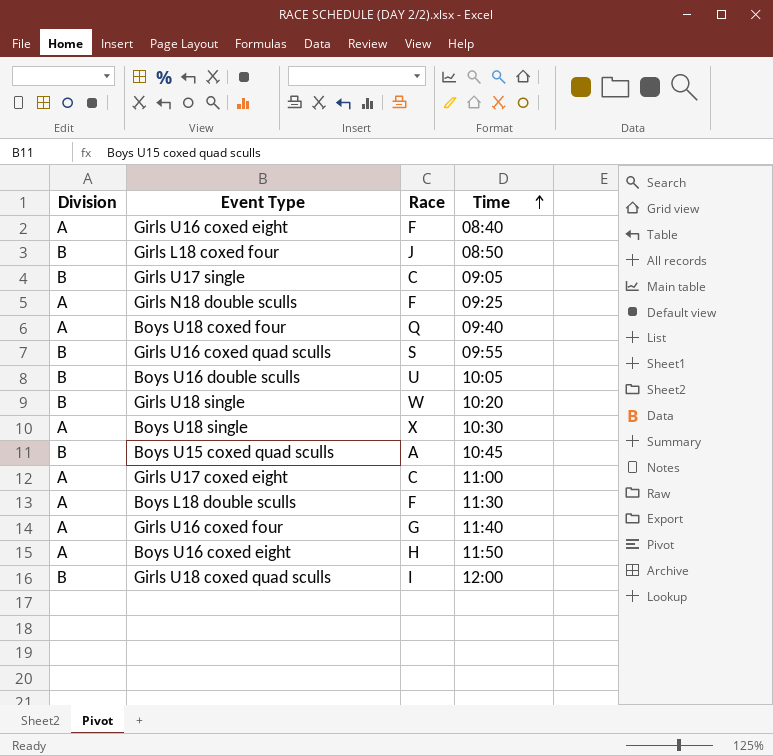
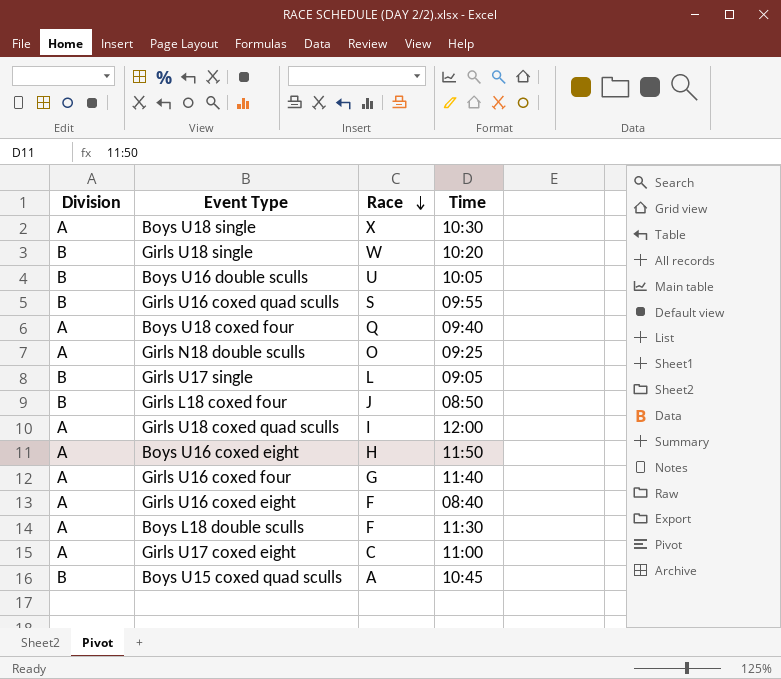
row order: Time ascending -> Race descending
Girls N18 double sculls | Race: F -> O
Girls U17 single | Race: C -> L
Girls U18 coxed quad sculls | Division: B -> A

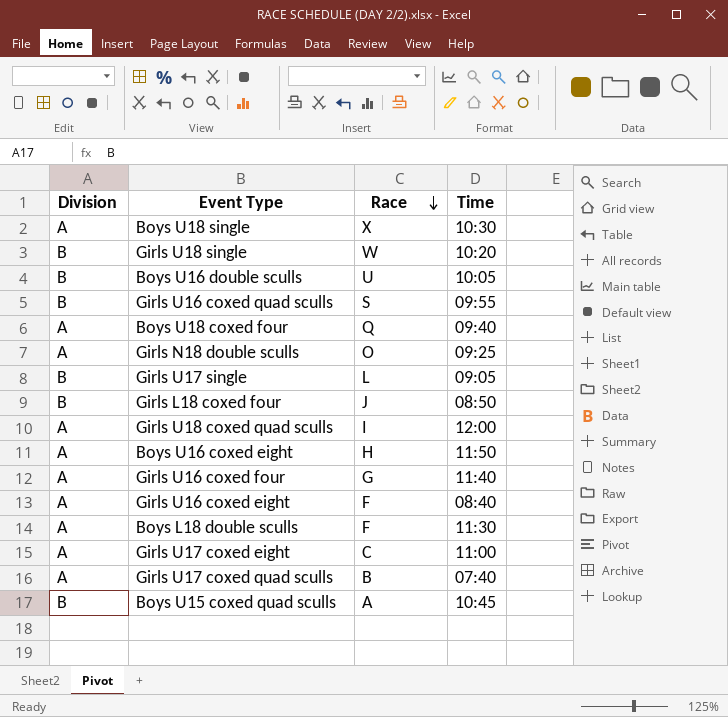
row Girls U17 coxed quad sculls: none -> A | B | 07:40

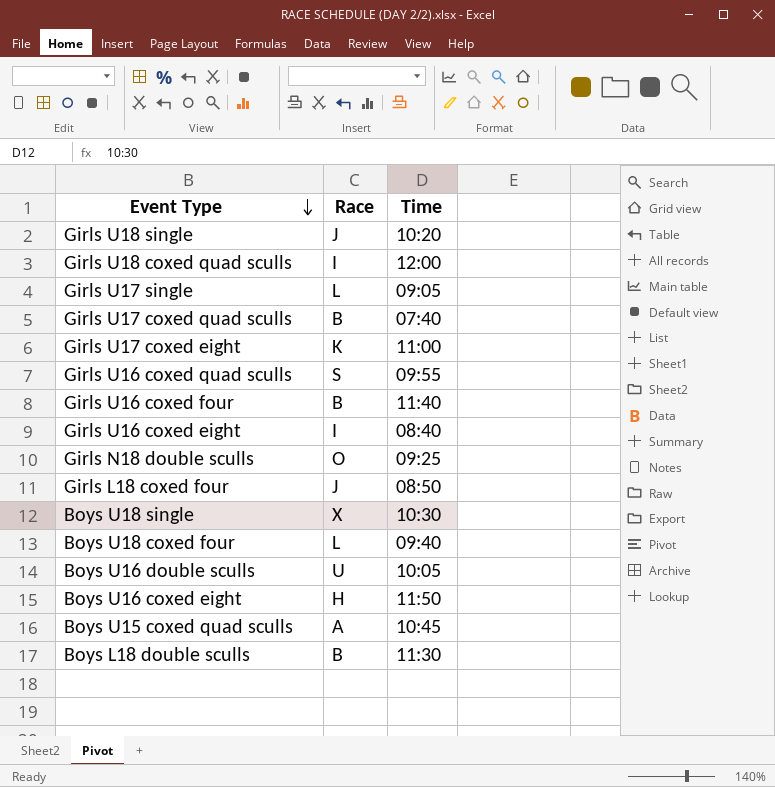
row order: Race descending -> Event Type descending
column Division | position: 1 -> none
Girls U18 single | Race: W -> J
Girls U17 coxed eight | Race: C -> K
Girls U16 coxed four | Race: G -> B
Girls U16 coxed eight | Race: F -> I
Boys U18 coxed four | Race: Q -> L
Boys L18 double sculls | Race: F -> B

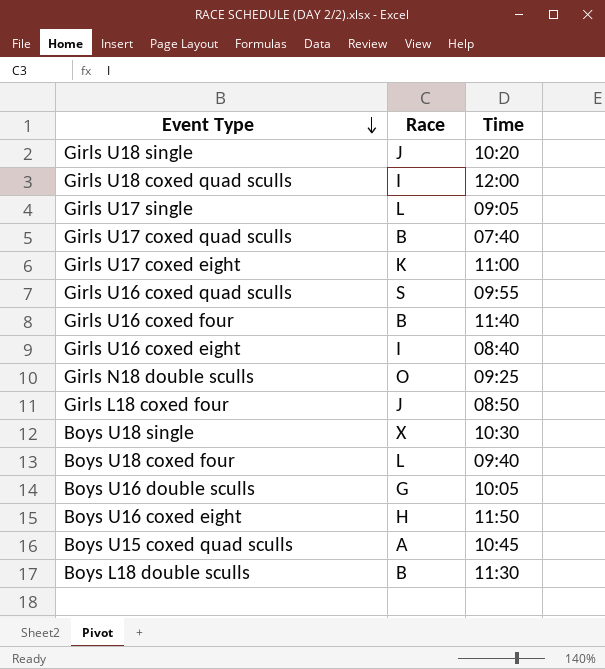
Boys U16 double sculls | Race: U -> G

